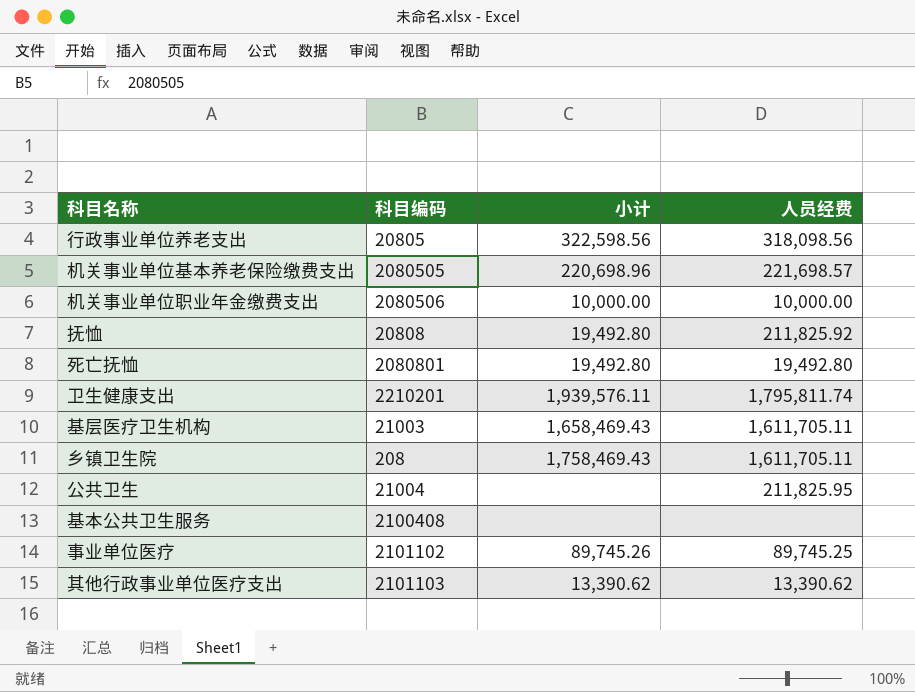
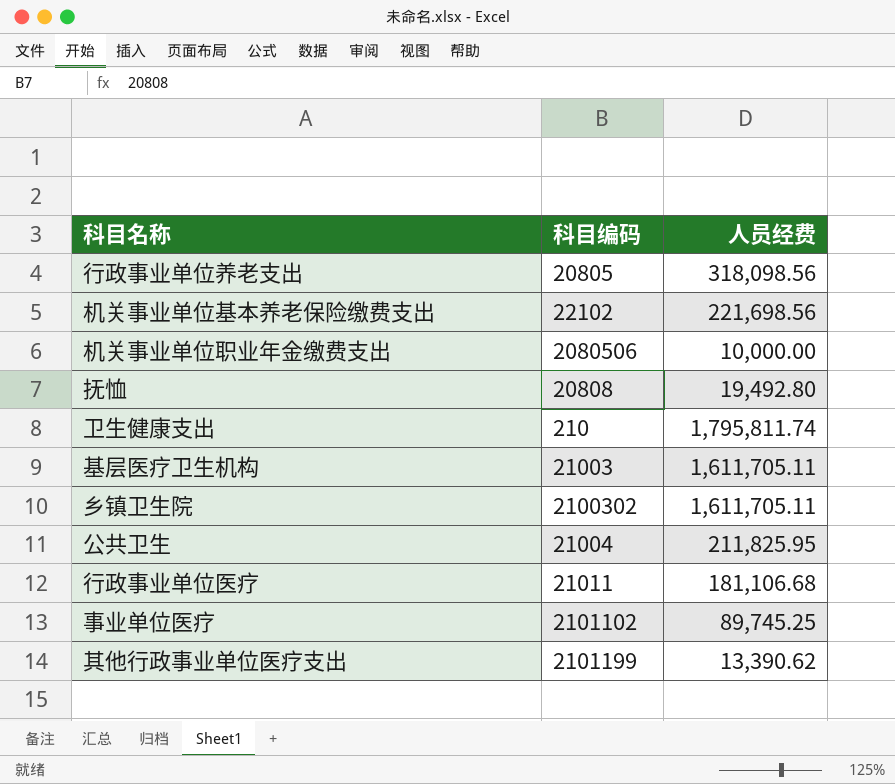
column 小计 | position: 3 -> none
row 死亡抚恤: 2080801 | 19,492.80 | 19,492.80 -> none
row 基本公共卫生服务: 2100408 | none | none -> none
机关事业单位基本养老保险缴费支出 | 科目编码: 2080505 -> 22102
机关事业单位基本养老保险缴费支出 | 人员经费: 221,698.57 -> 221,698.56
抚恤 | 人员经费: 211,825.92 -> 19,492.80
卫生健康支出 | 科目编码: 2210201 -> 210
乡镇卫生院 | 科目编码: 208 -> 2100302
row 行政事业单位医疗: none -> 21011 | 181,106.68
其他行政事业单位医疗支出 | 科目编码: 2101103 -> 2101199

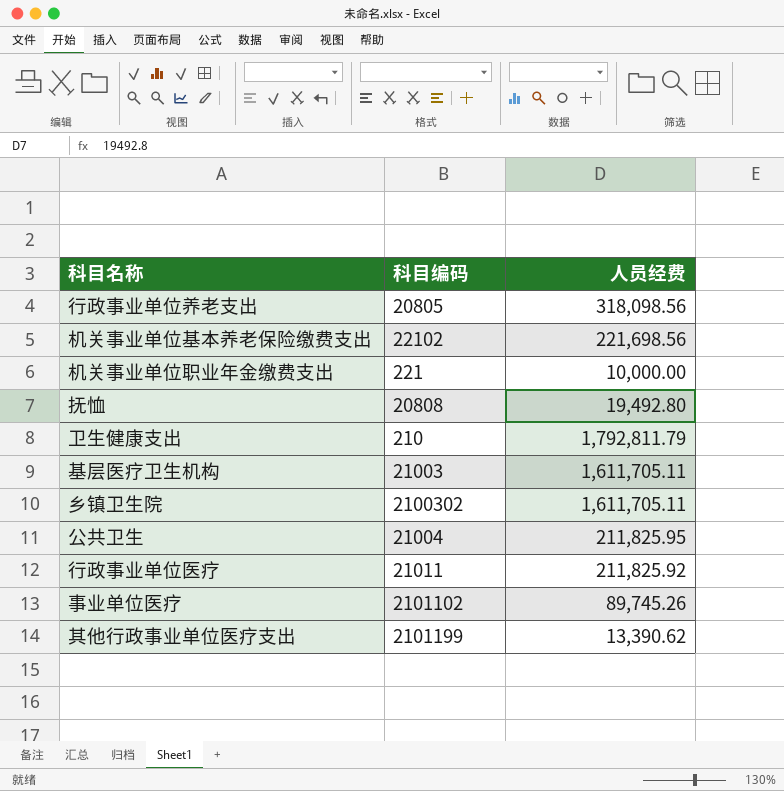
机关事业单位职业年金缴费支出 | 科目编码: 2080506 -> 221
卫生健康支出 | 人员经费: 1,795,811.74 -> 1,792,811.79
行政事业单位医疗 | 人员经费: 181,106.68 -> 211,825.92
事业单位医疗 | 人员经费: 89,745.25 -> 89,745.26

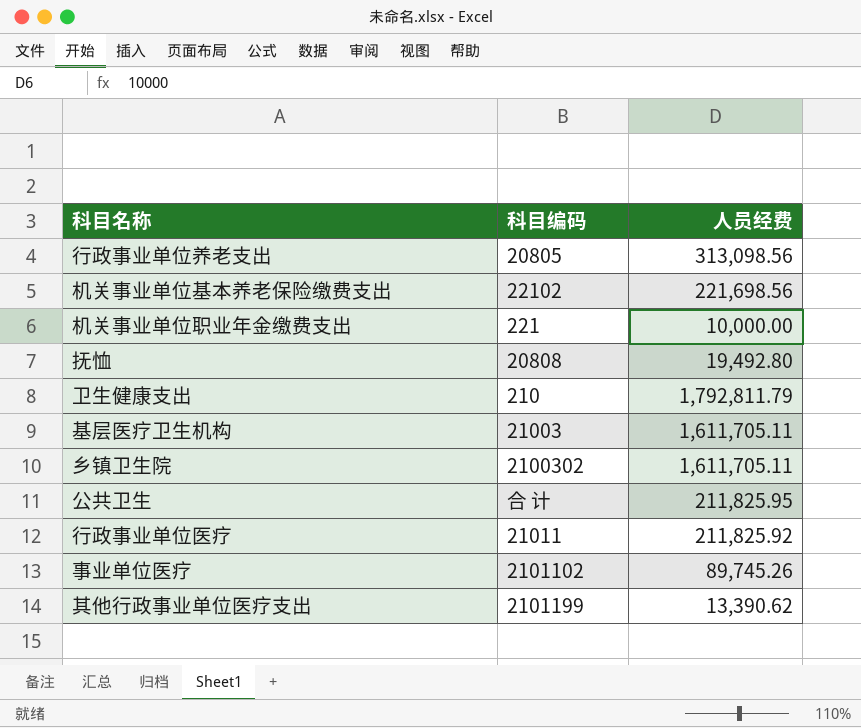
行政事业单位养老支出 | 人员经费: 318,098.56 -> 313,098.56
公共卫生 | 科目编码: 21004 -> 合 计

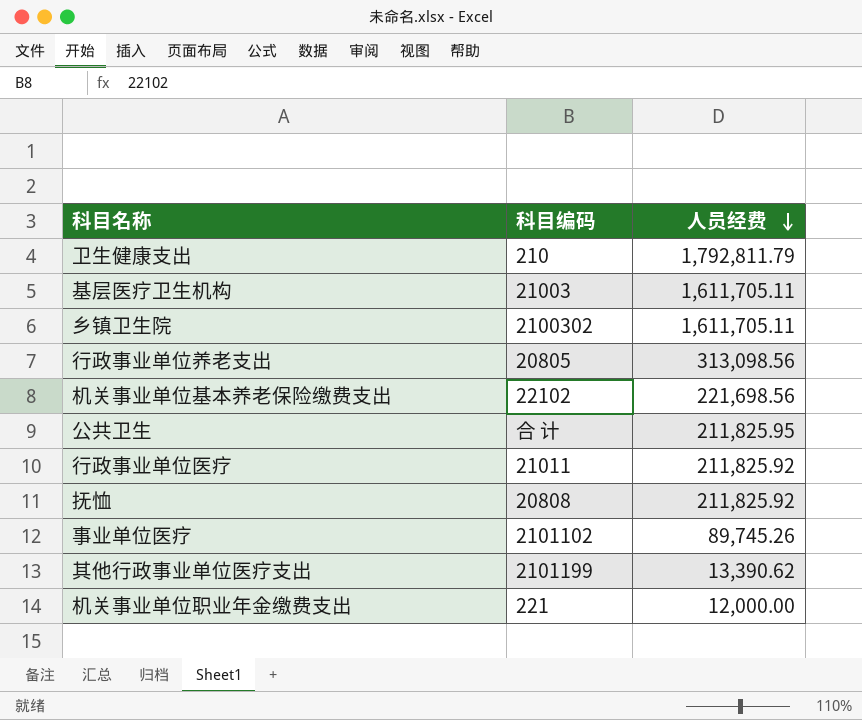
row order: none -> 人员经费 descending
抚恤 | 人员经费: 19,492.80 -> 211,825.92
机关事业单位职业年金缴费支出 | 人员经费: 10,000.00 -> 12,000.00

